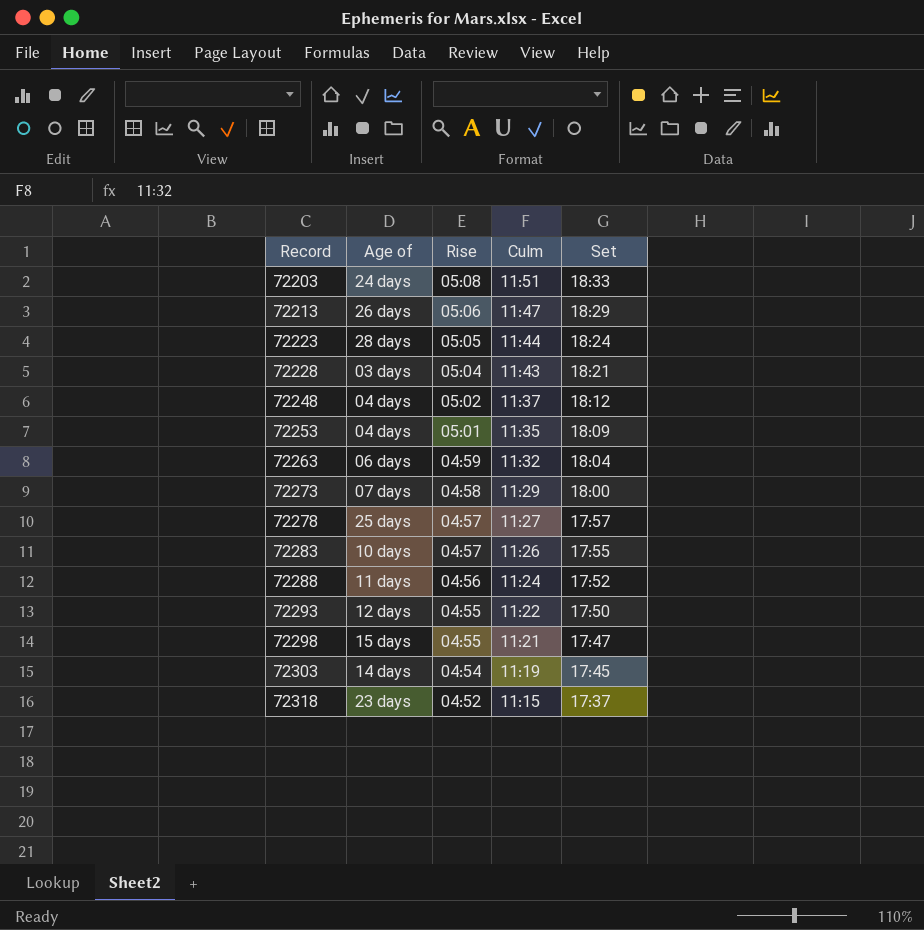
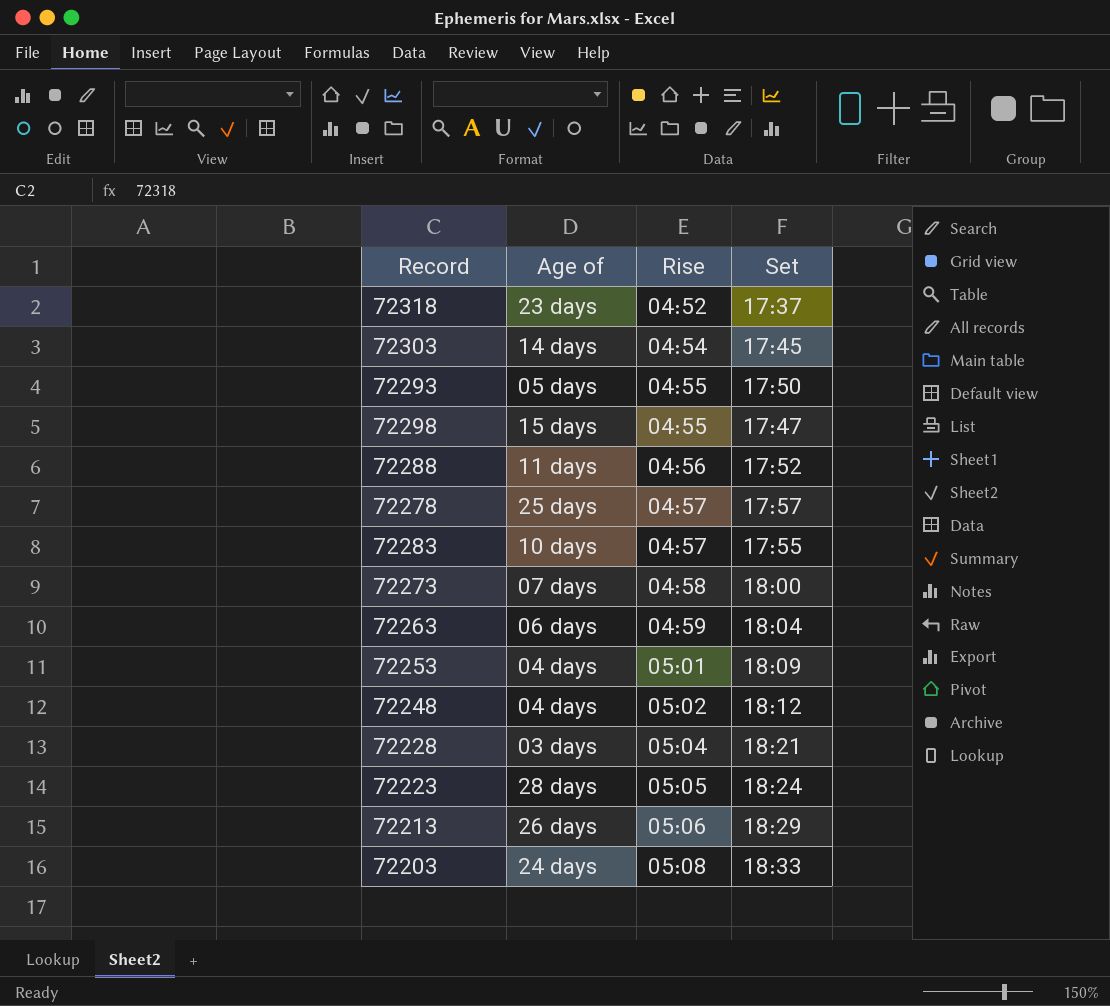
row order: Record ascending -> Rise ascending
column Culm | position: 4 -> none
72293 | Age of: 12 days -> 05 days

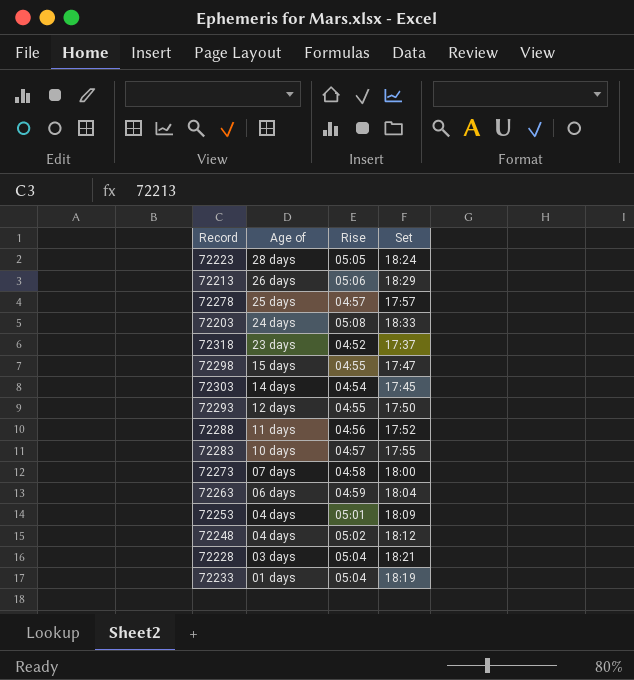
row order: Rise ascending -> Age of descending
72293 | Age of: 05 days -> 12 days
row 72233: none -> 01 days | 05:04 | 18:19

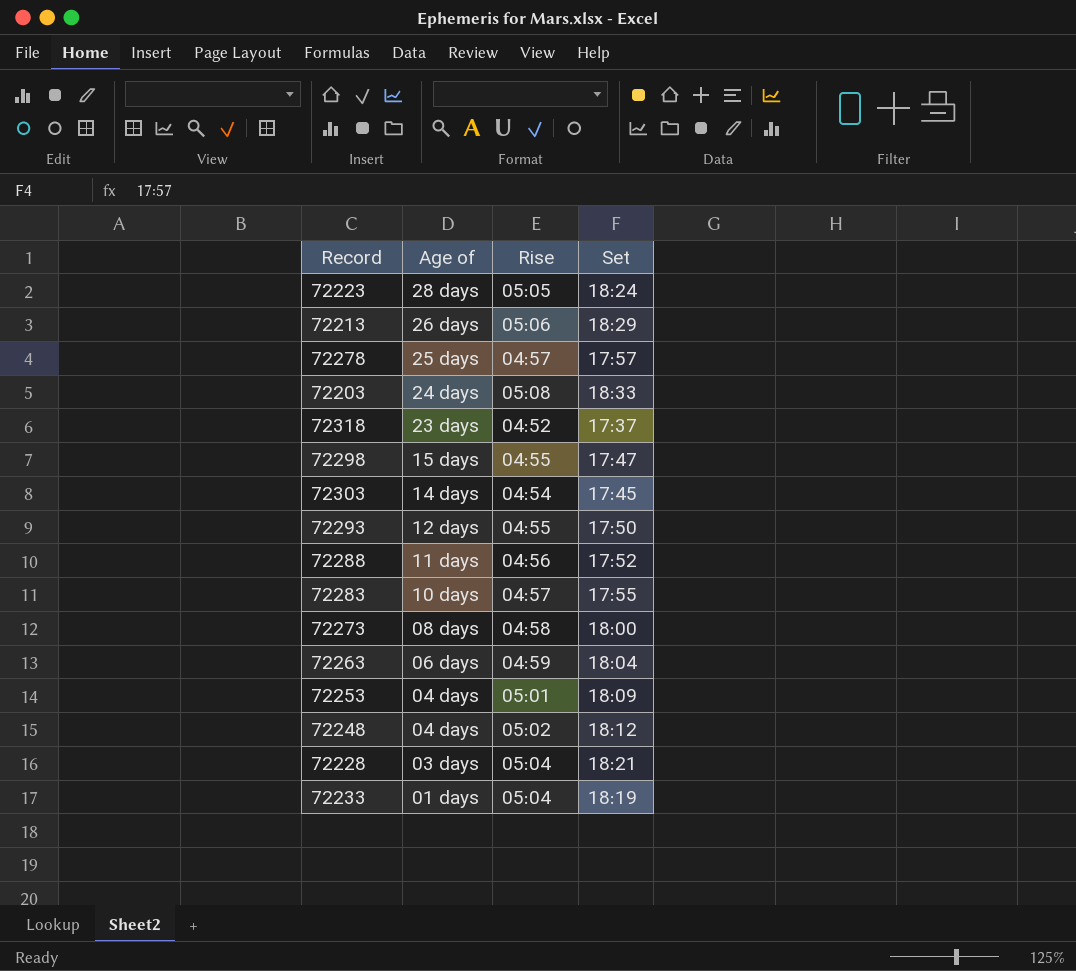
72273 | Age of: 07 days -> 08 days

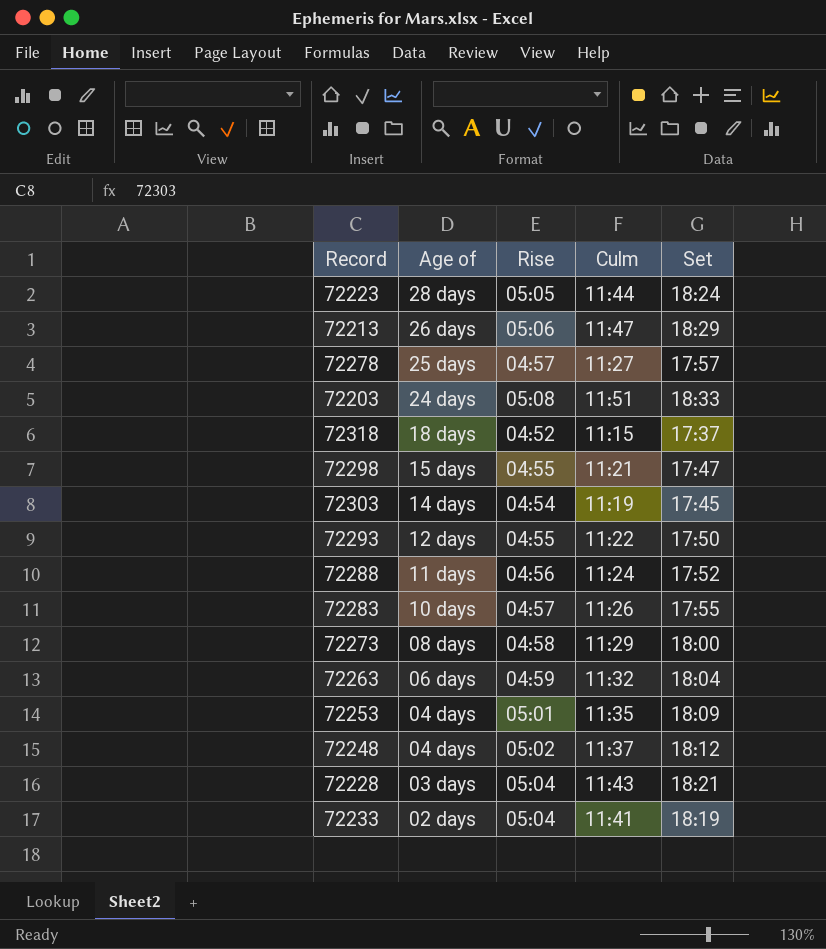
column Culm | position: none -> 4
72318 | Age of: 23 days -> 18 days
72233 | Age of: 01 days -> 02 days

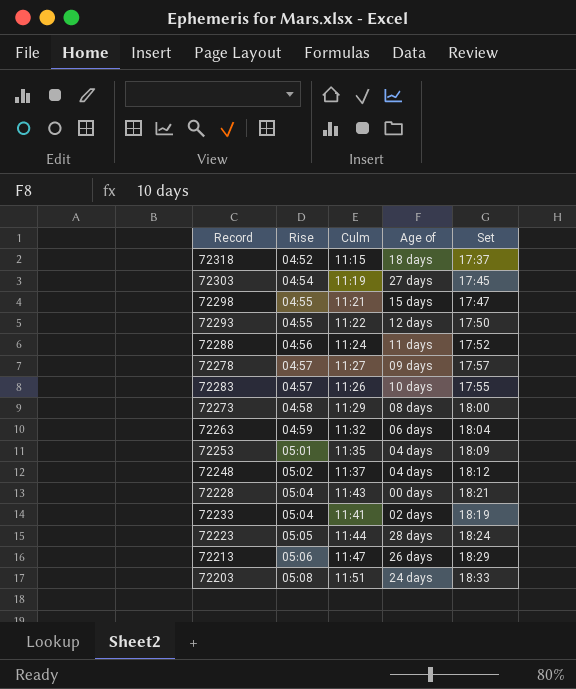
row order: Age of descending -> Rise ascending
column Age of | position: 2 -> 4
72303 | Age of: 14 days -> 27 days
72278 | Age of: 25 days -> 09 days
72228 | Age of: 03 days -> 00 days

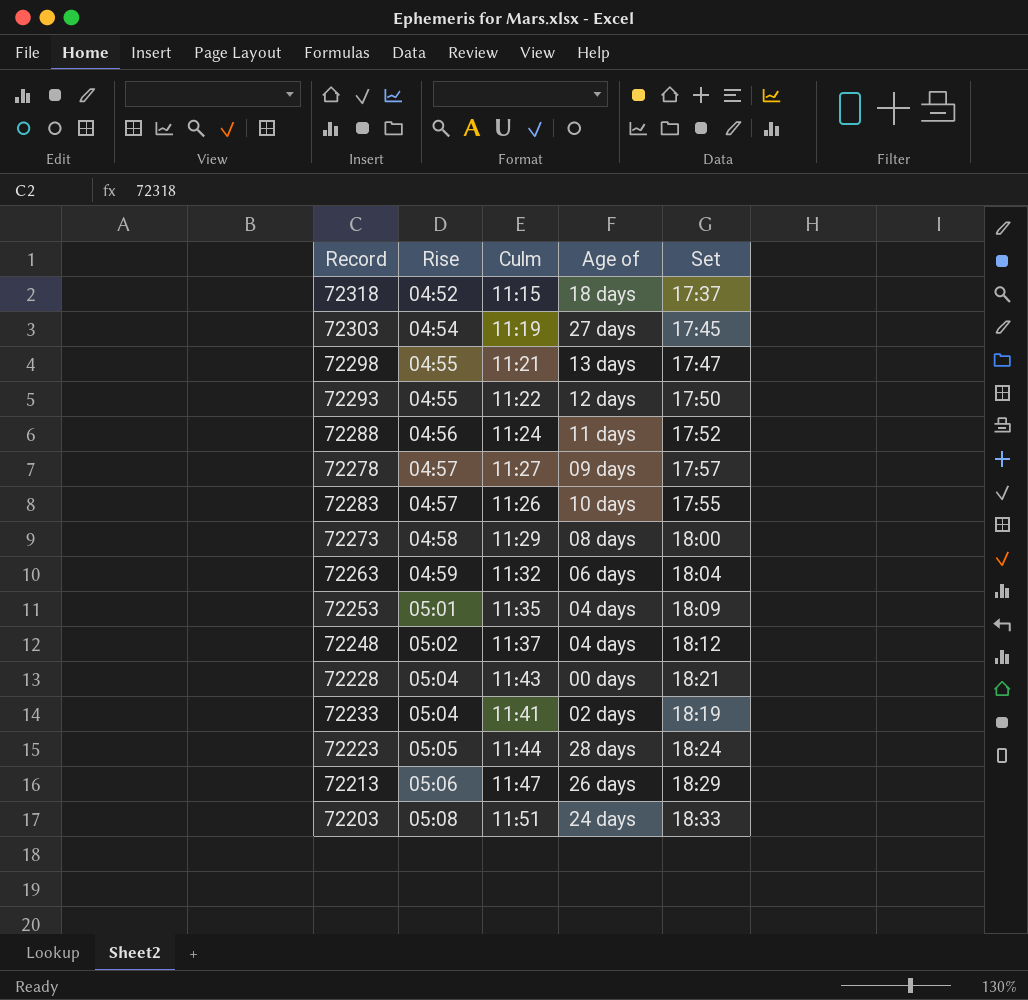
72298 | Age of: 15 days -> 13 days

